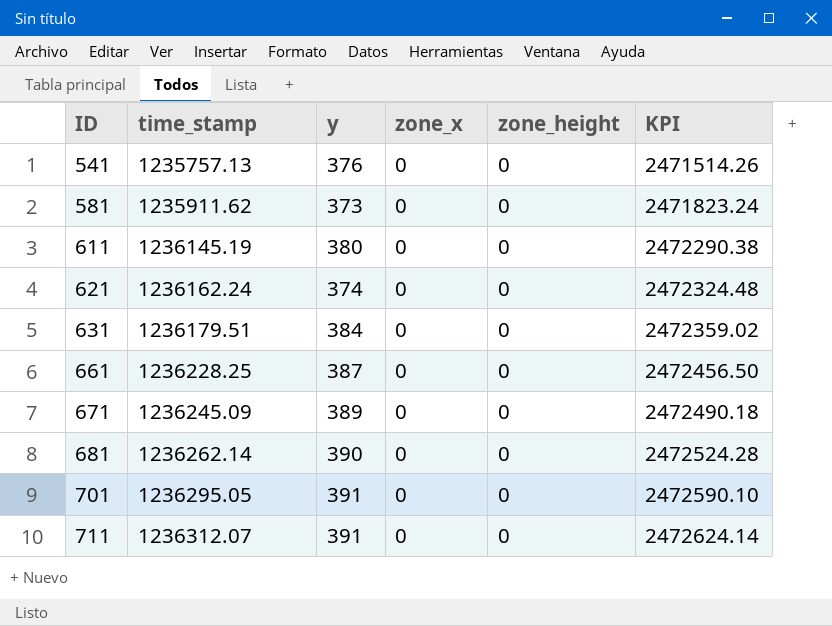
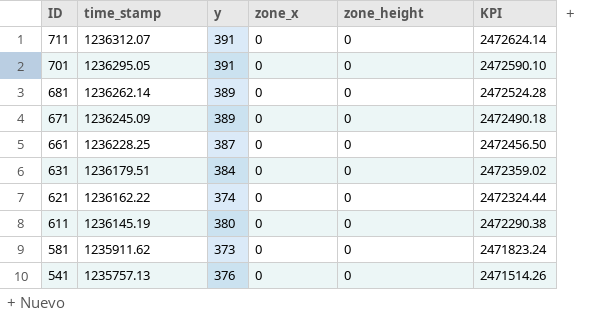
row order: ID ascending -> ID descending
681 | y: 390 -> 389
621 | time_stamp: 1236162.24 -> 1236162.22
621 | KPI: 2472324.48 -> 2472324.44

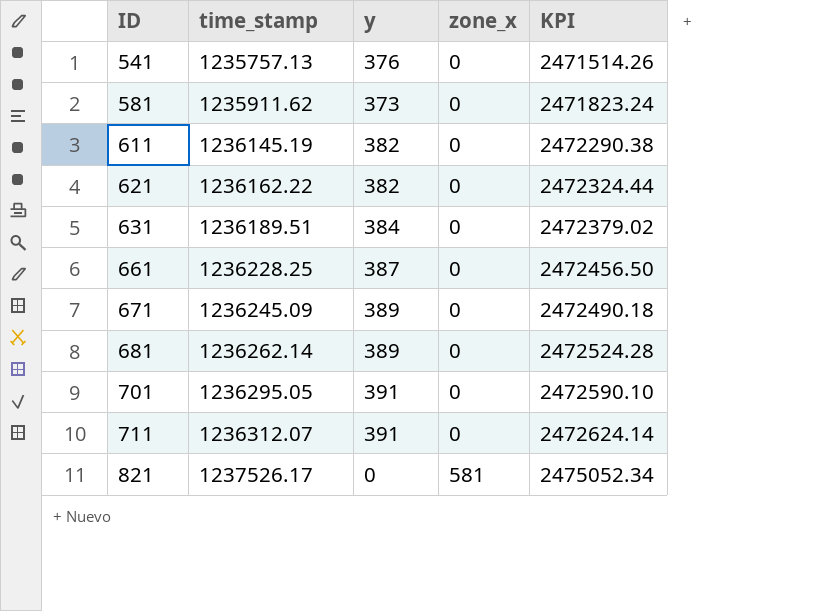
row order: ID descending -> ID ascending
column zone_height | position: 5 -> none
611 | y: 380 -> 382
621 | y: 374 -> 382
631 | time_stamp: 1236179.51 -> 1236189.51
631 | KPI: 2472359.02 -> 2472379.02
row 821: none -> 1237526.17 | 0 | 581 | 2475052.34

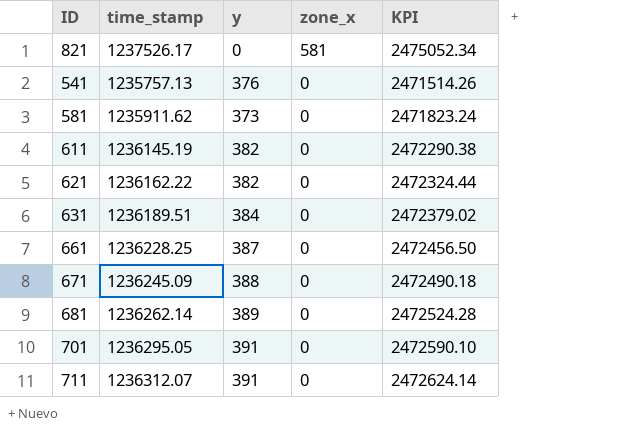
row order: ID ascending -> zone_x descending
671 | y: 389 -> 388

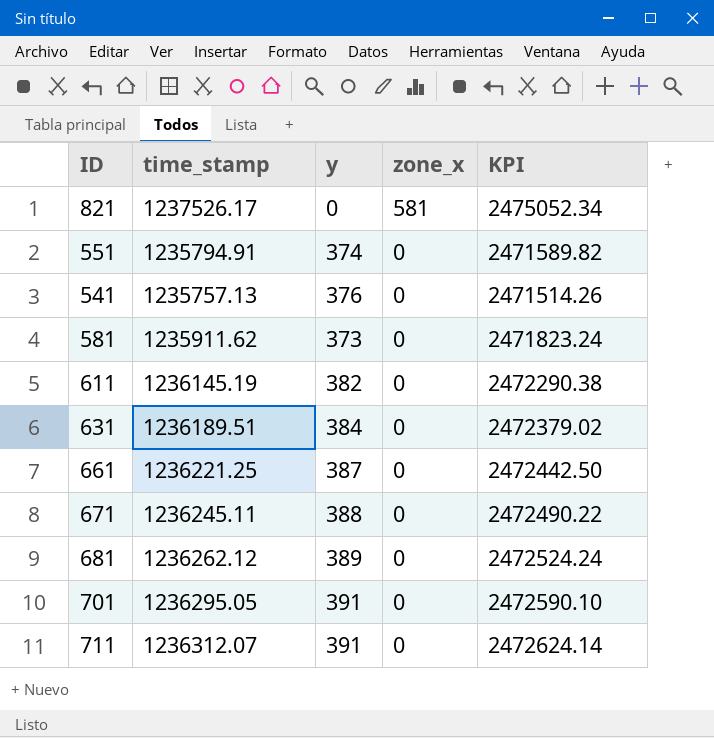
row 621: 1236162.22 | 382 | 0 | 2472324.44 -> none
row 551: none -> 1235794.91 | 374 | 0 | 2471589.82
661 | time_stamp: 1236228.25 -> 1236221.25
661 | KPI: 2472456.50 -> 2472442.50
671 | time_stamp: 1236245.09 -> 1236245.11
671 | KPI: 2472490.18 -> 2472490.22
681 | time_stamp: 1236262.14 -> 1236262.12
681 | KPI: 2472524.28 -> 2472524.24

